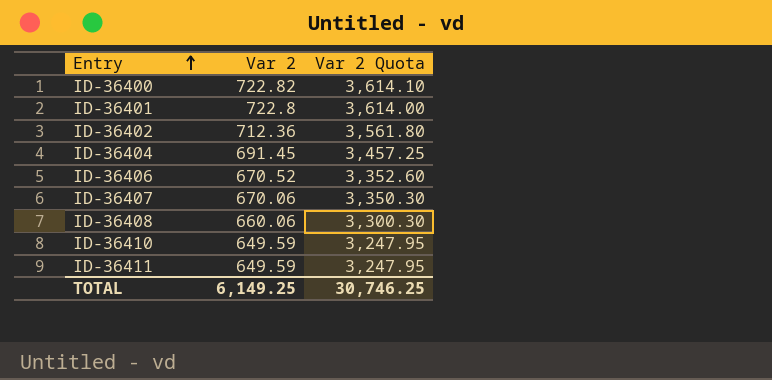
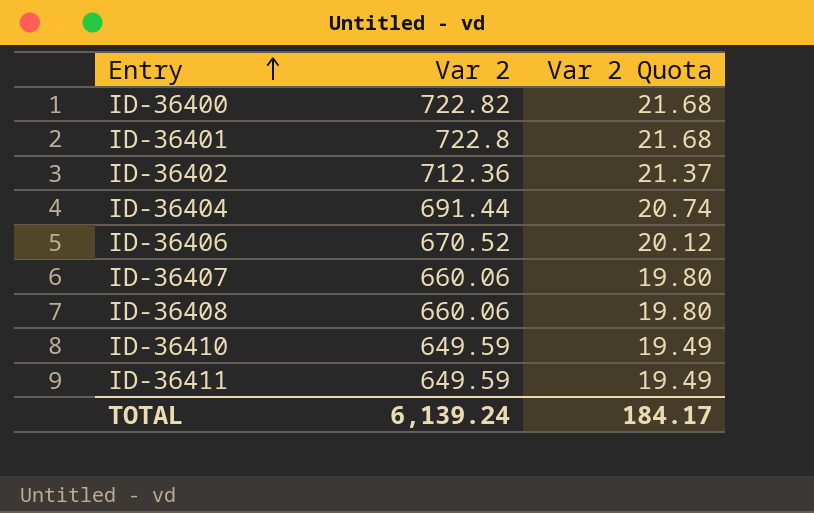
column Var 2 Quota | formula: [Var 2] * 5 -> [Var 2] * 0.03
ID-36404 | Var 2: 691.45 -> 691.44
ID-36407 | Var 2: 670.06 -> 660.06
TOTAL | Var 2: 6,149.25 -> 6,139.24
TOTAL | Var 2 Quota: 30,746.25 -> 184.17

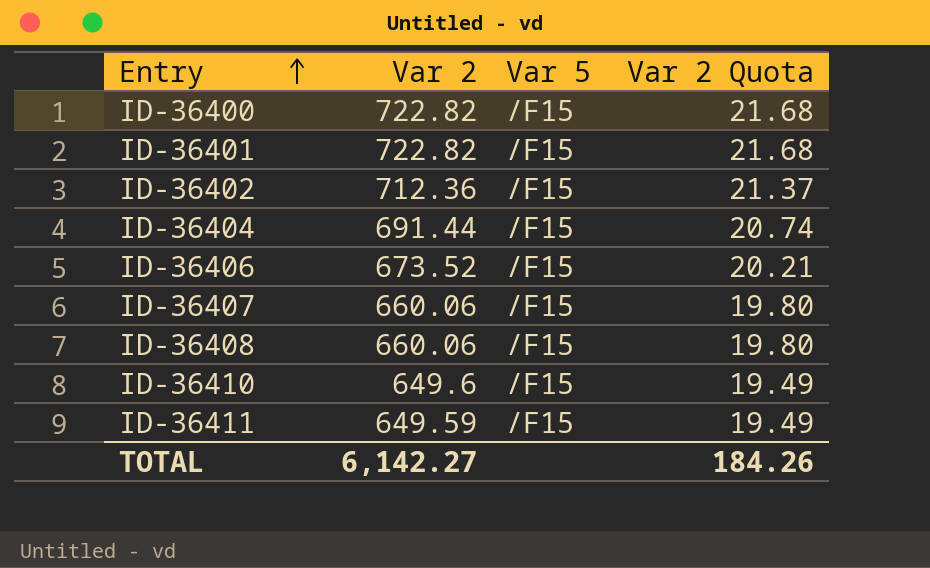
column Var 5 | position: none -> 3
ID-36401 | Var 2: 722.8 -> 722.82
ID-36406 | Var 2: 670.52 -> 673.52
ID-36406 | Var 2 Quota: 20.12 -> 20.21
ID-36410 | Var 2: 649.59 -> 649.6
TOTAL | Var 2: 6,139.24 -> 6,142.27
TOTAL | Var 2 Quota: 184.17 -> 184.26

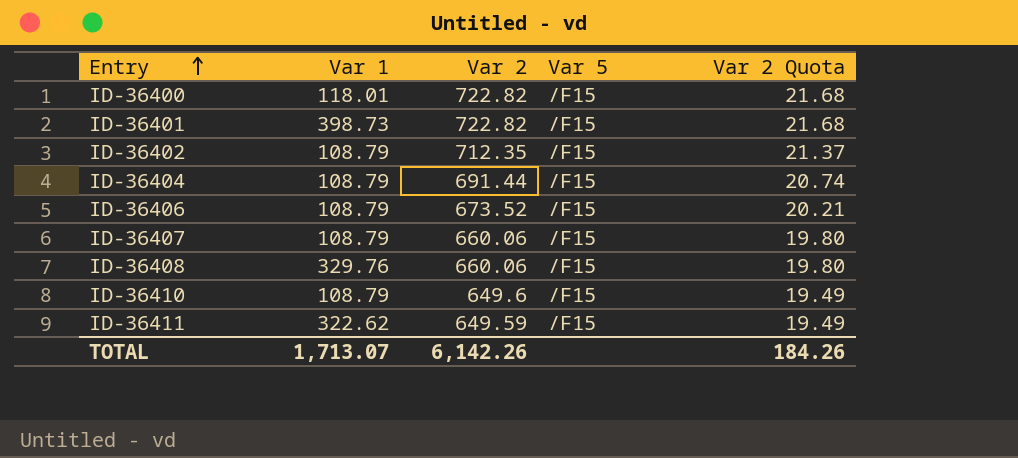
column Var 1 | position: none -> 2
ID-36402 | Var 2: 712.36 -> 712.35
TOTAL | Var 2: 6,142.27 -> 6,142.26

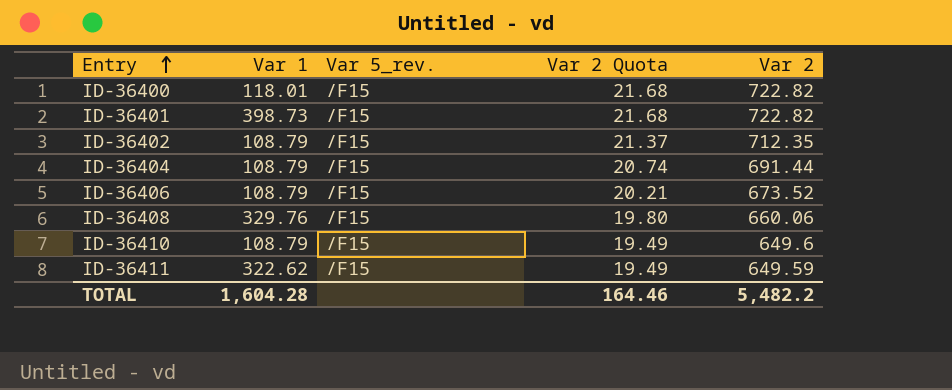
column name: Var 5 -> Var 5_rev.
column Var 2 | position: 3 -> 5
row ID-36407: 108.79 | 660.06 | /F15 | 19.80 -> none
TOTAL | Var 1: 1,713.07 -> 1,604.28
TOTAL | Var 2 Quota: 184.26 -> 164.46
TOTAL | Var 2: 6,142.26 -> 5,482.2

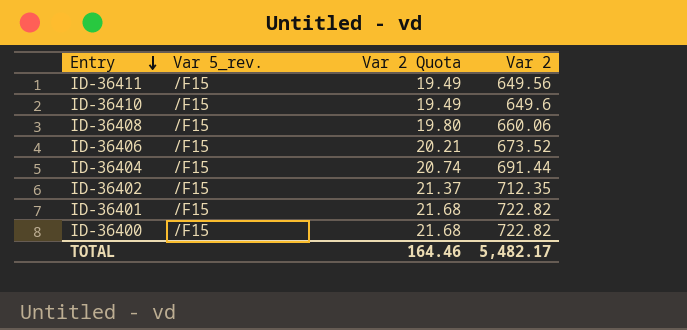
row order: Entry ascending -> Entry descending
column Var 1 | position: 2 -> none
ID-36411 | Var 2: 649.59 -> 649.56
TOTAL | Var 2: 5,482.2 -> 5,482.17

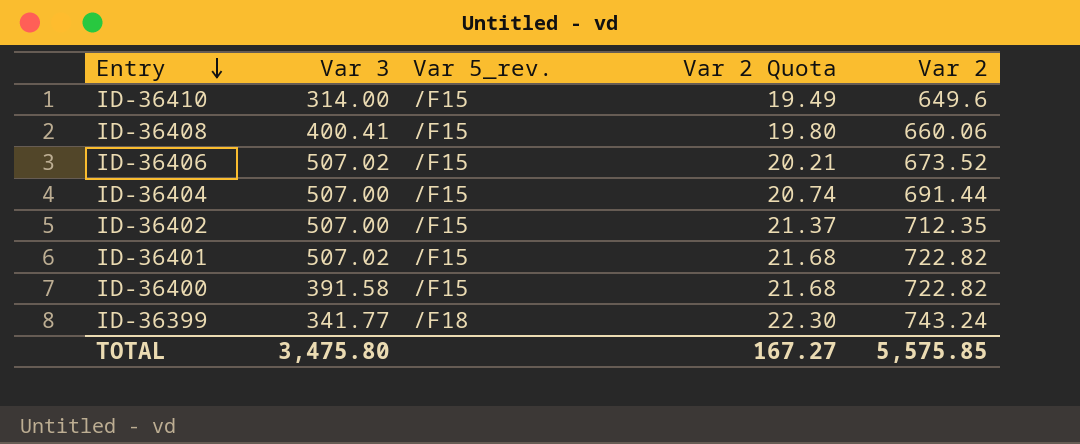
column Var 3 | position: none -> 2
row ID-36411: /F15 | 19.49 | 649.56 -> none
row ID-36399: none -> 341.77 | /F18 | 22.30 | 743.24
TOTAL | Var 2 Quota: 164.46 -> 167.27
TOTAL | Var 2: 5,482.17 -> 5,575.85

